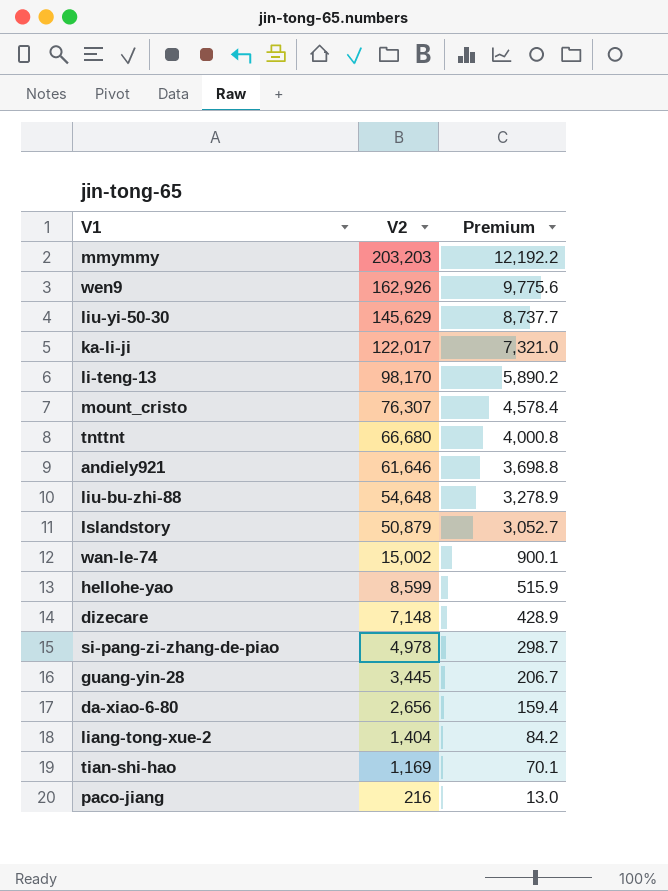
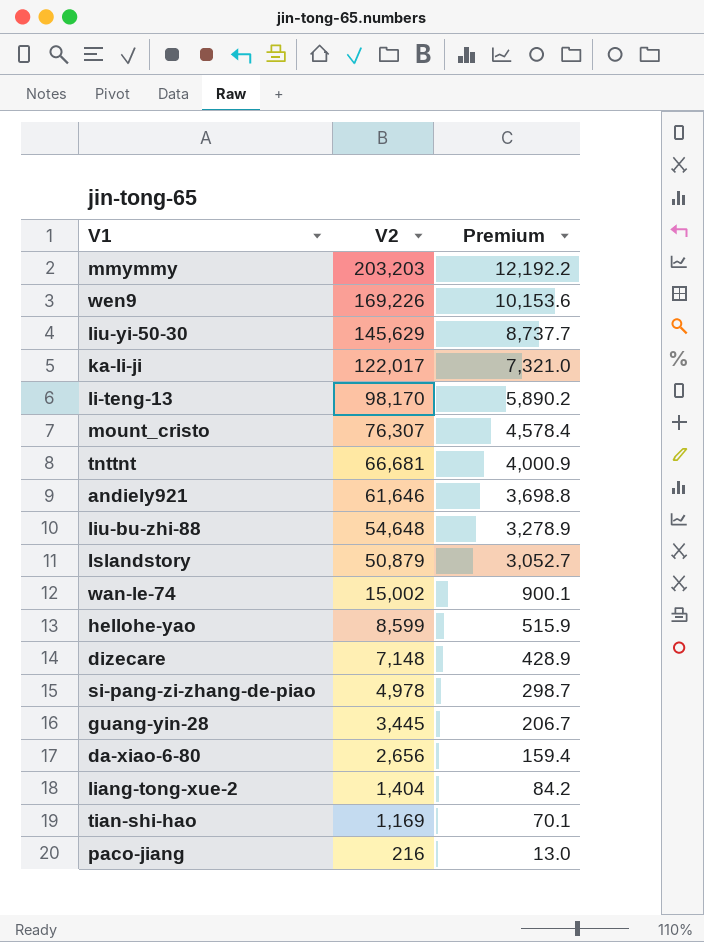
wen9 | V2: 162,926 -> 169,226
wen9 | Premium: 9,775.6 -> 10,153.6
tnttnt | V2: 66,680 -> 66,681
tnttnt | Premium: 4,000.8 -> 4,000.9

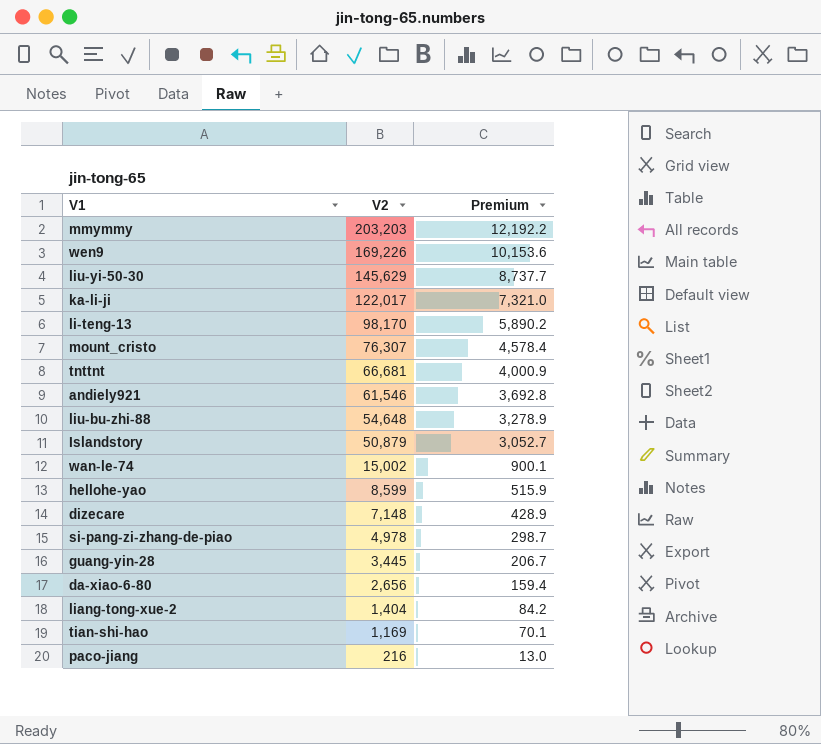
andiely921 | V2: 61,646 -> 61,546
andiely921 | Premium: 3,698.8 -> 3,692.8

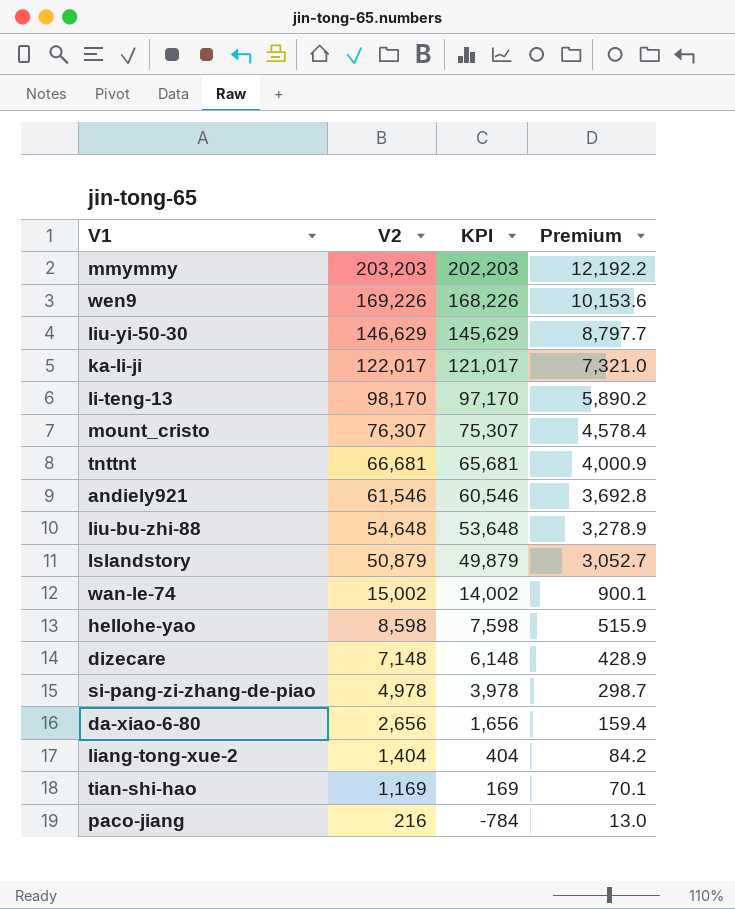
column KPI | formula: none -> [V2] - 1000
row guang-yin-28: 3,445 | 206.7 -> none
liu-yi-50-30 | V2: 145,629 -> 146,629
liu-yi-50-30 | Premium: 8,737.7 -> 8,797.7
hellohe-yao | V2: 8,599 -> 8,598

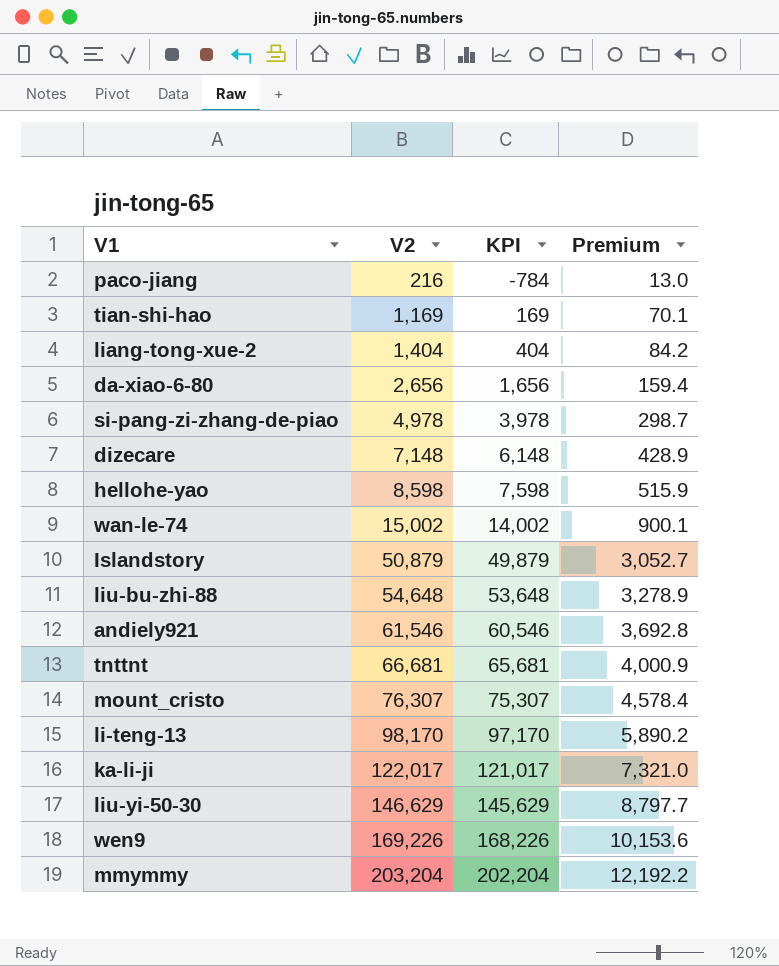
row order: V2 descending -> V2 ascending
mmymmy | V2: 203,203 -> 203,204
mmymmy | KPI: 202,203 -> 202,204

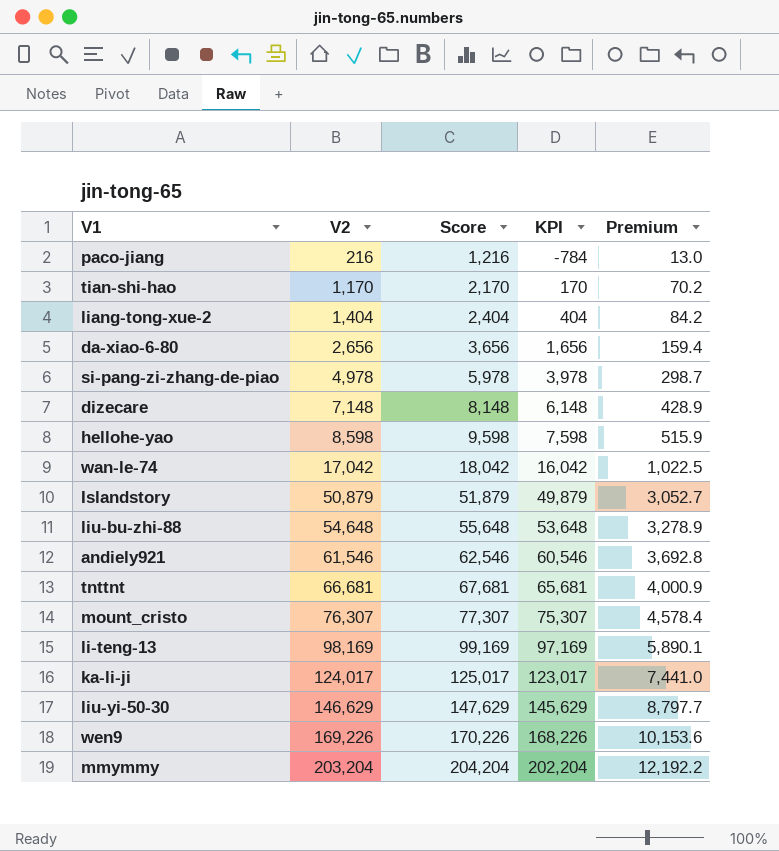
column Score | formula: none -> [V2] + 1000
tian-shi-hao | V2: 1,169 -> 1,170
tian-shi-hao | KPI: 169 -> 170
tian-shi-hao | Premium: 70.1 -> 70.2
wan-le-74 | V2: 15,002 -> 17,042
wan-le-74 | KPI: 14,002 -> 16,042
wan-le-74 | Premium: 900.1 -> 1,022.5
li-teng-13 | V2: 98,170 -> 98,169
li-teng-13 | KPI: 97,170 -> 97,169
li-teng-13 | Premium: 5,890.2 -> 5,890.1
ka-li-ji | V2: 122,017 -> 124,017
ka-li-ji | KPI: 121,017 -> 123,017
ka-li-ji | Premium: 7,321.0 -> 7,441.0

